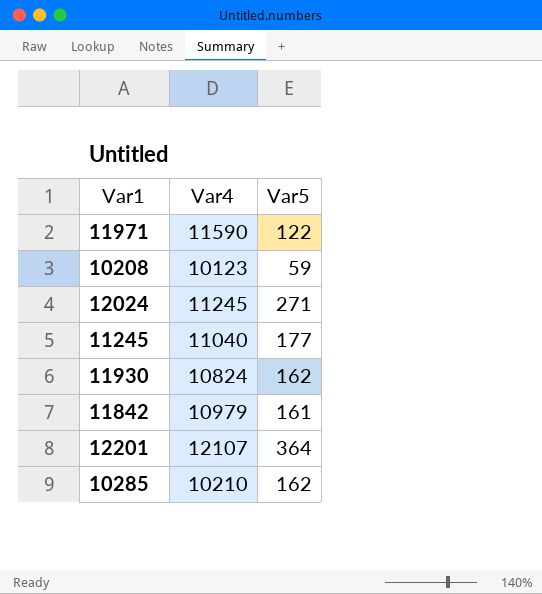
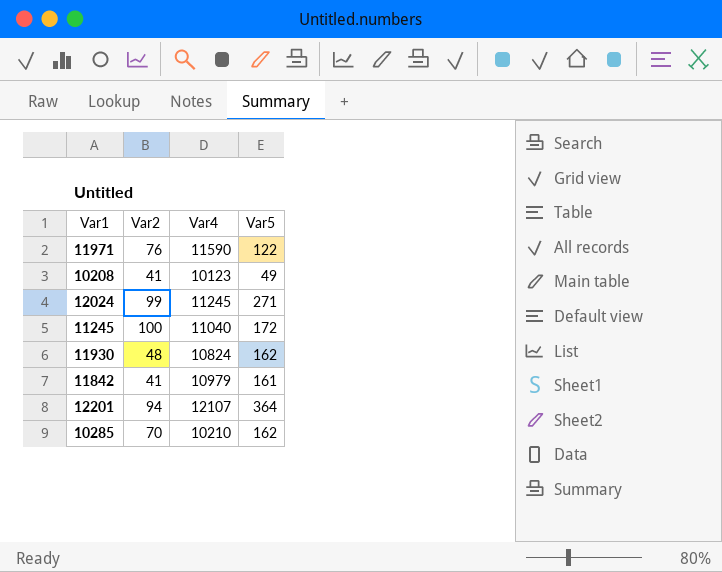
column Var2 | position: none -> 2
10208 | Var5: 59 -> 49
11245 | Var5: 177 -> 172

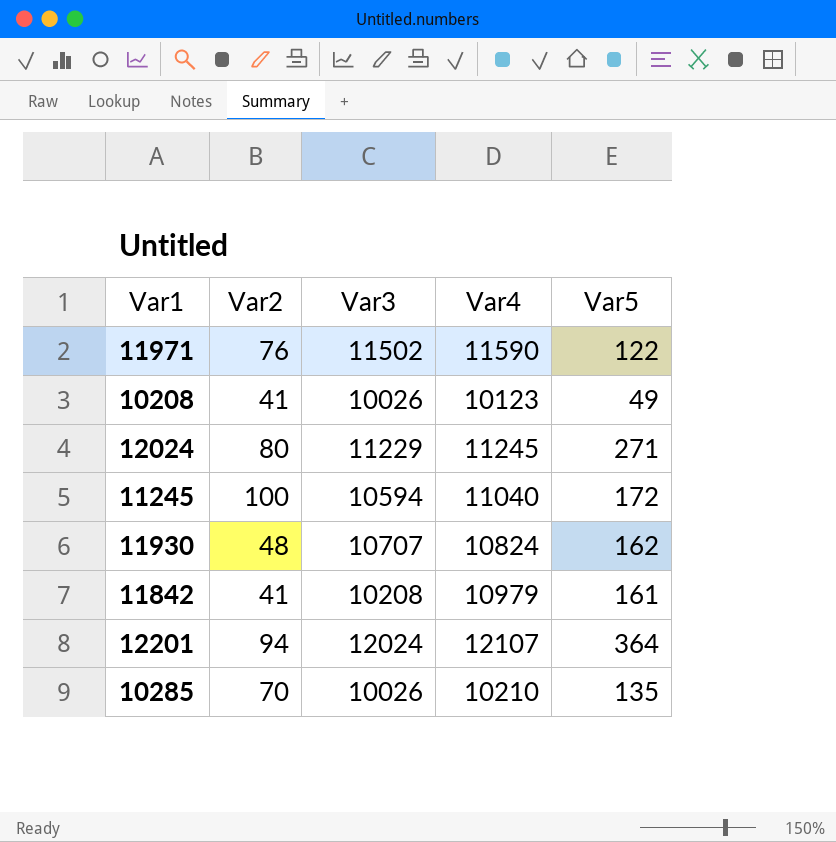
column Var3 | position: none -> 3
12024 | Var2: 99 -> 80
10285 | Var5: 162 -> 135

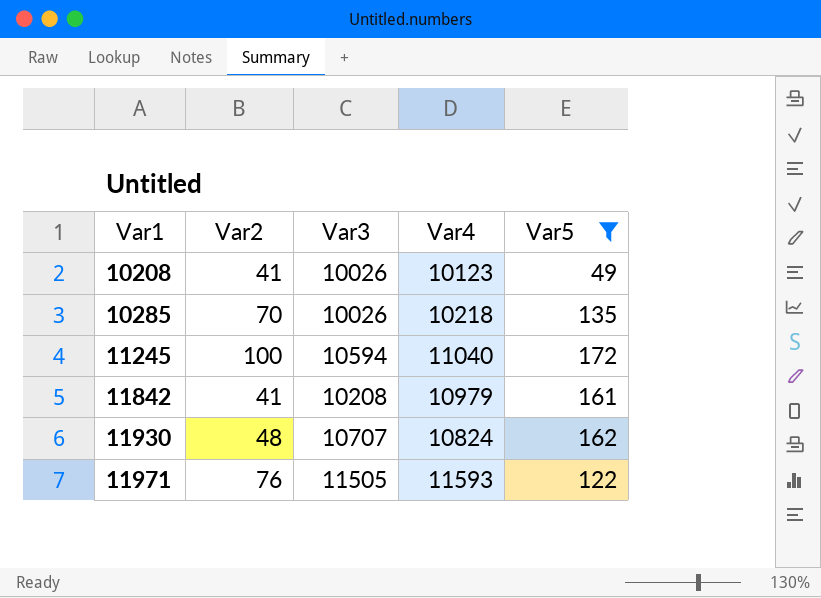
filter: none -> Var5 <= 172
row order: none -> Var1 ascending
10285 | Var4: 10210 -> 10218
11971 | Var3: 11502 -> 11505
11971 | Var4: 11590 -> 11593

